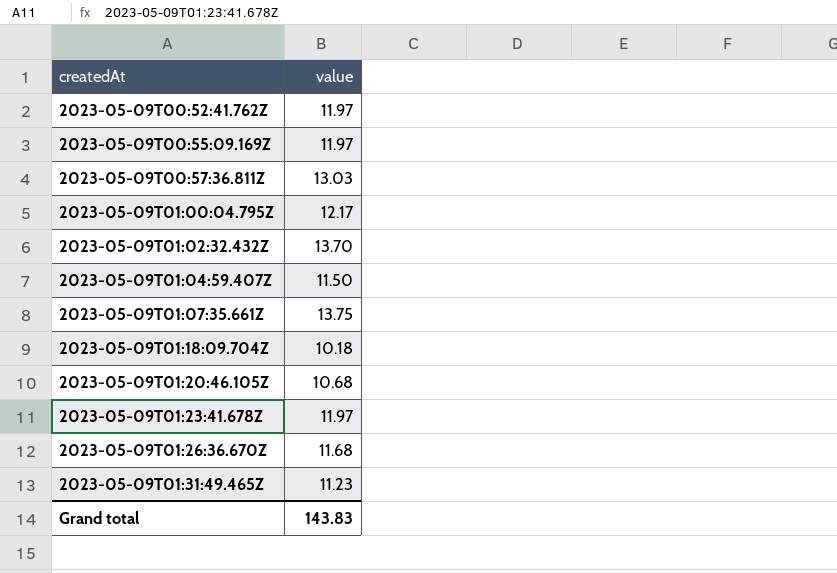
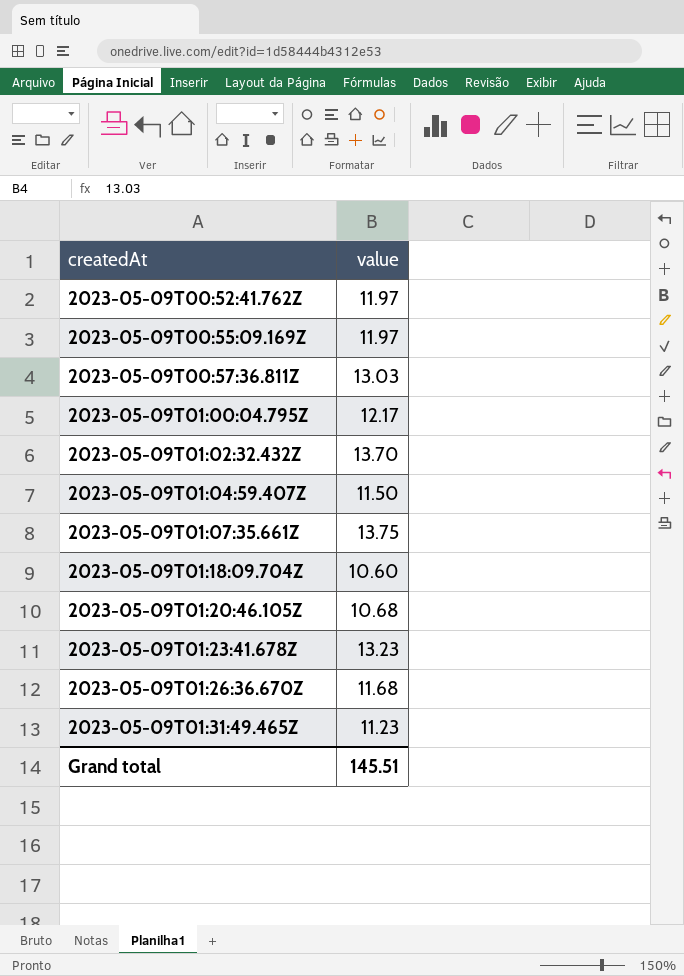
2023-05-09T01:18:09.704Z | value: 10.18 -> 10.60
2023-05-09T01:23:41.678Z | value: 11.97 -> 13.23
Grand total | value: 143.83 -> 145.51

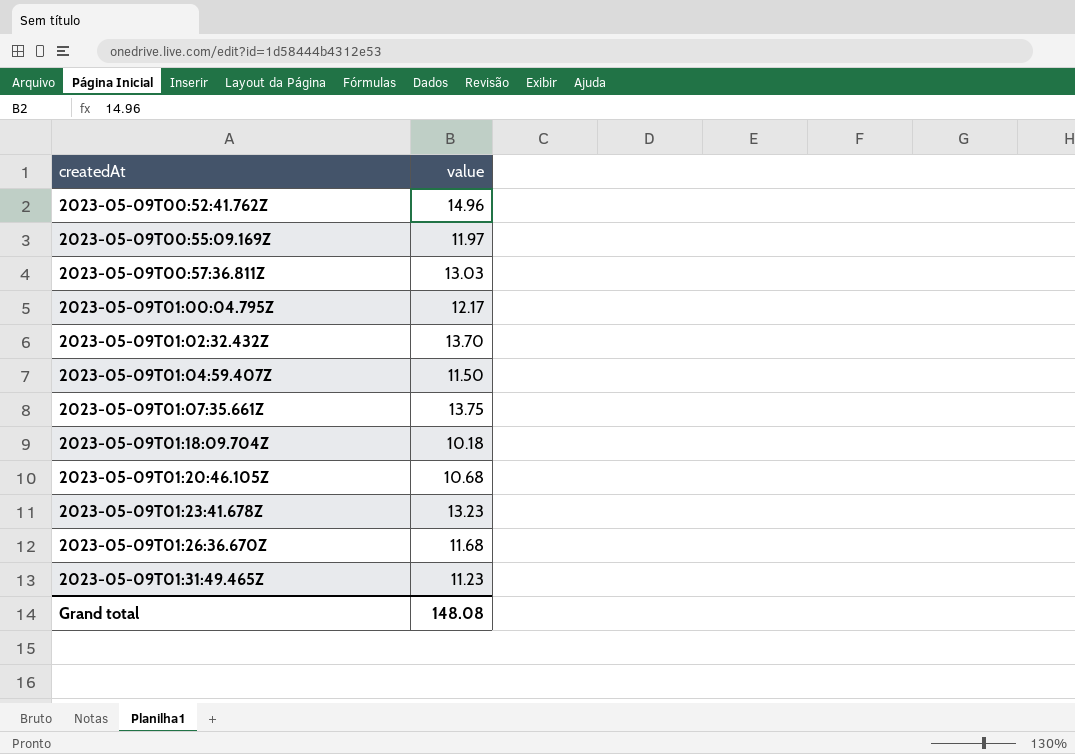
2023-05-09T00:52:41.762Z | value: 11.97 -> 14.96
2023-05-09T01:18:09.704Z | value: 10.60 -> 10.18
Grand total | value: 145.51 -> 148.08

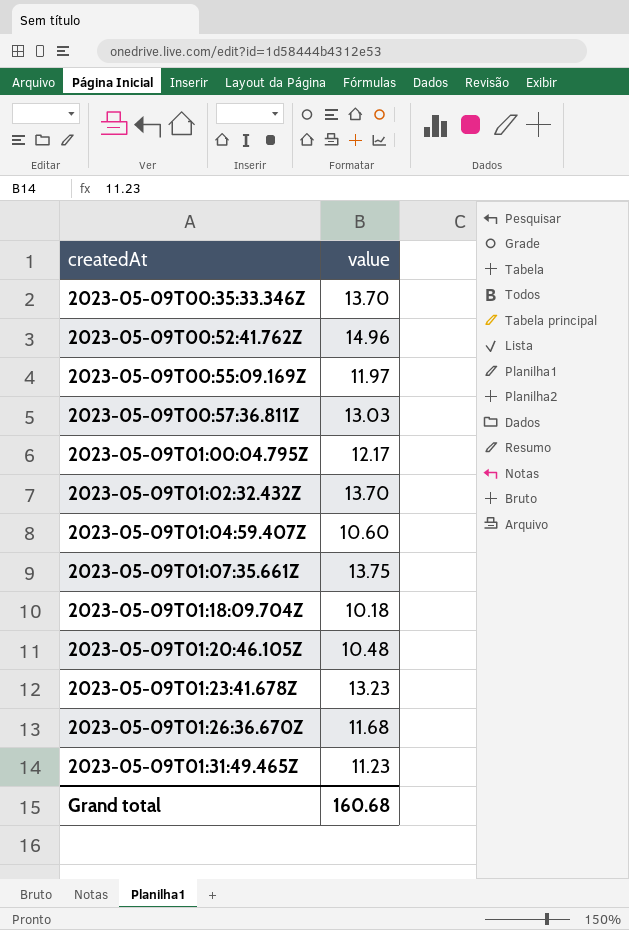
row 2023-05-09T00:35:33.346Z: none -> 13.70
2023-05-09T01:04:59.407Z | value: 11.50 -> 10.60
2023-05-09T01:20:46.105Z | value: 10.68 -> 10.48
Grand total | value: 148.08 -> 160.68

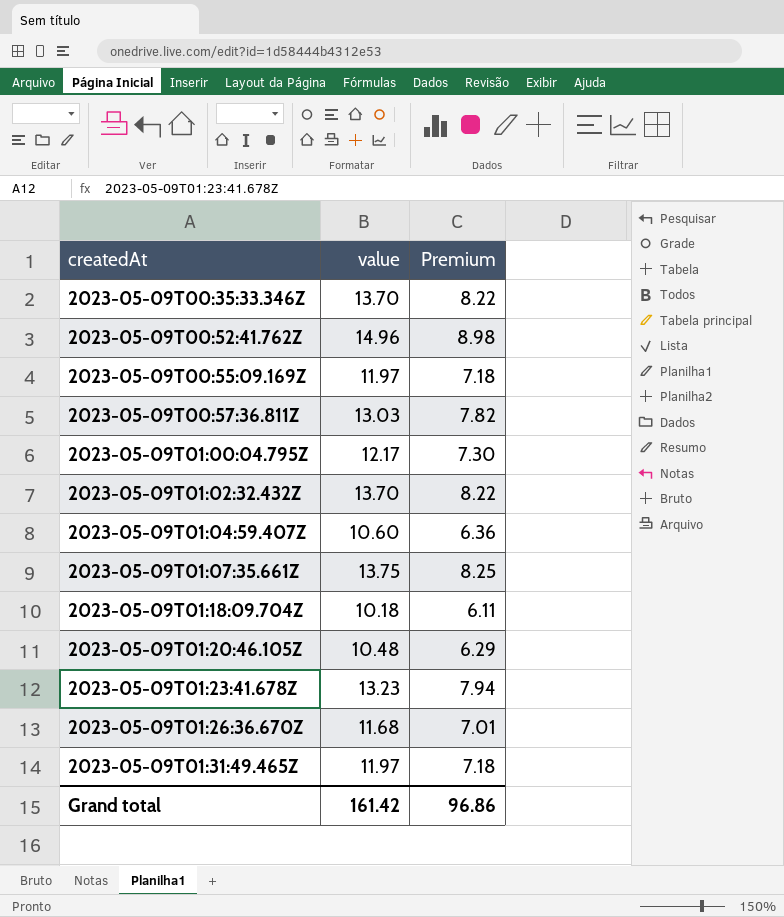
column Premium | formula: none -> [value] * 0.6
2023-05-09T01:31:49.465Z | value: 11.23 -> 11.97
Grand total | value: 160.68 -> 161.42

